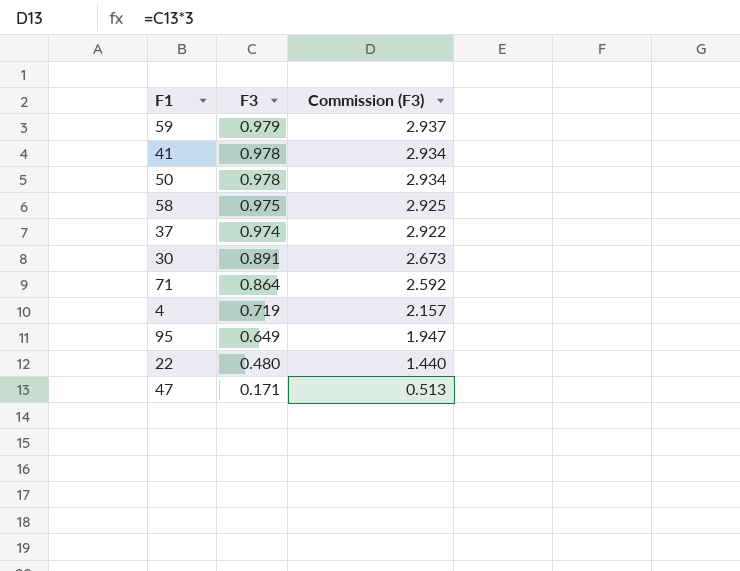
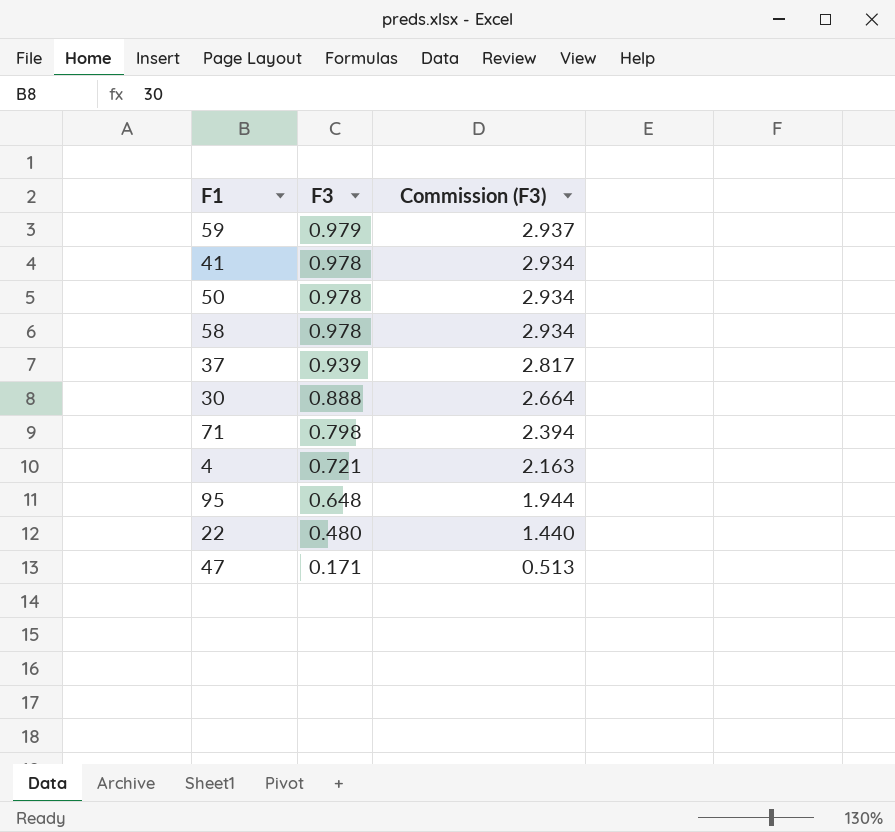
58 | F3: 0.975 -> 0.978
58 | Commission (F3): 2.925 -> 2.934
37 | F3: 0.974 -> 0.939
37 | Commission (F3): 2.922 -> 2.817
30 | F3: 0.891 -> 0.888
30 | Commission (F3): 2.673 -> 2.664
71 | F3: 0.864 -> 0.798
71 | Commission (F3): 2.592 -> 2.394
4 | F3: 0.719 -> 0.721
4 | Commission (F3): 2.157 -> 2.163
95 | F3: 0.649 -> 0.648
95 | Commission (F3): 1.947 -> 1.944

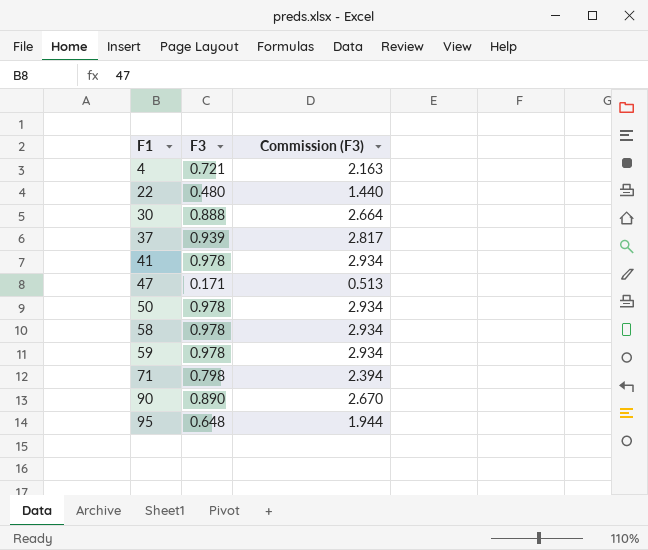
row order: F3 descending -> F1 ascending
59 | F3: 0.979 -> 0.978
59 | Commission (F3): 2.937 -> 2.934
row 90: none -> 0.890 | 2.670

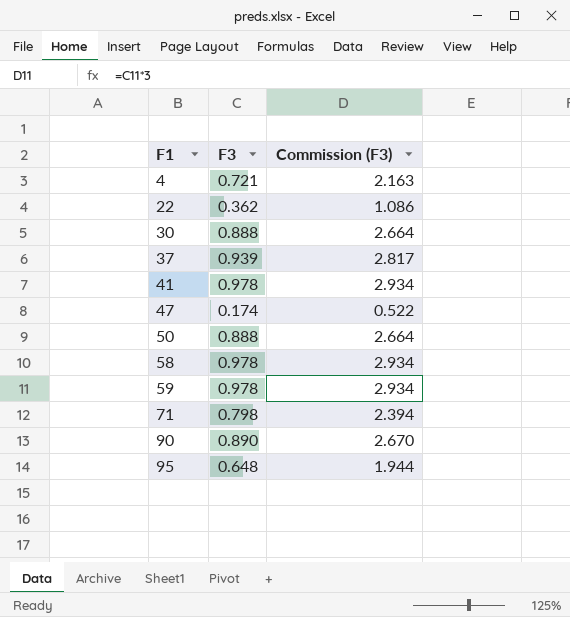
22 | F3: 0.480 -> 0.362
22 | Commission (F3): 1.440 -> 1.086
47 | F3: 0.171 -> 0.174
47 | Commission (F3): 0.513 -> 0.522
50 | F3: 0.978 -> 0.888
50 | Commission (F3): 2.934 -> 2.664

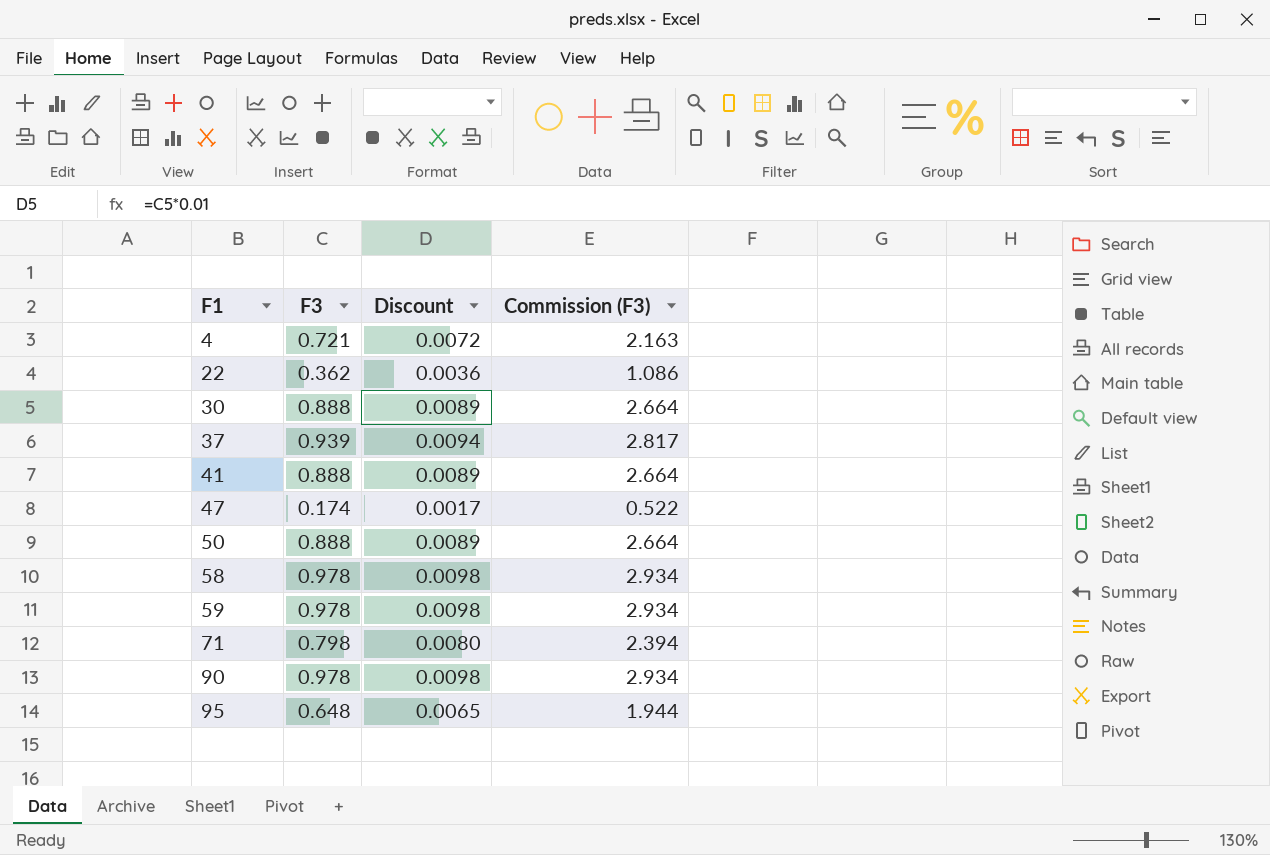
column Discount | formula: none -> [F3] * 0.01
41 | F3: 0.978 -> 0.888
41 | Commission (F3): 2.934 -> 2.664
90 | F3: 0.890 -> 0.978
90 | Commission (F3): 2.670 -> 2.934

